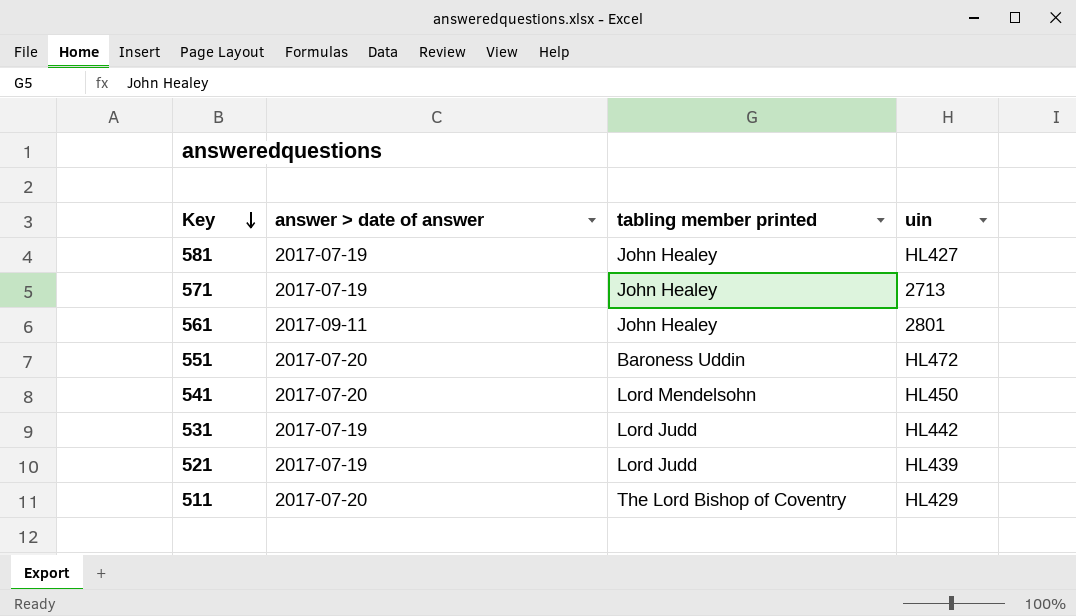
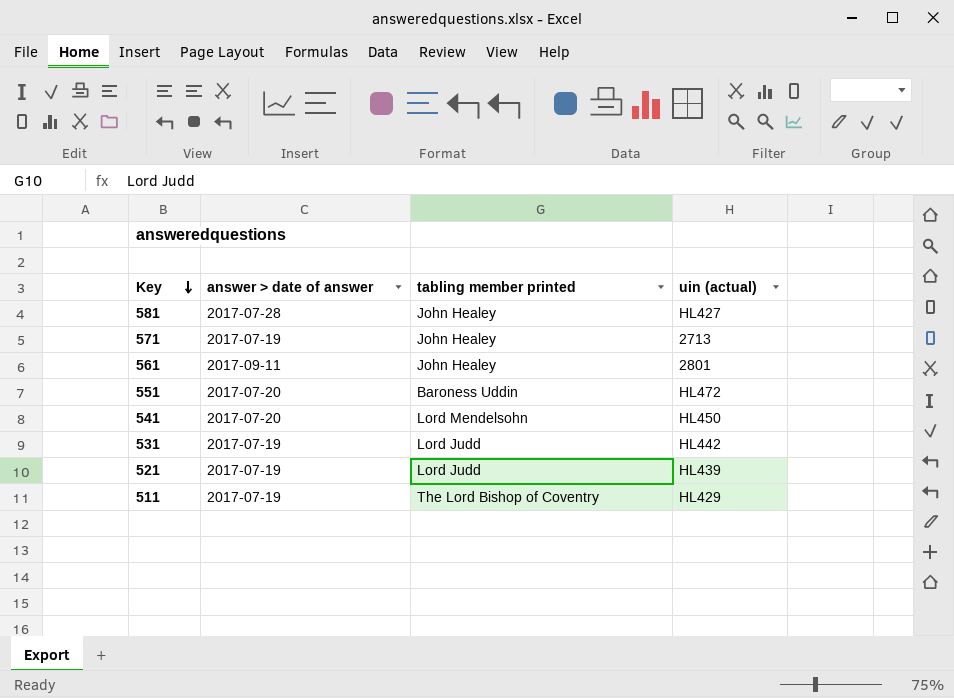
column name: uin -> uin (actual)
581 | answer > date of answer: 2017-07-19 -> 2017-07-28
511 | answer > date of answer: 2017-07-20 -> 2017-07-19

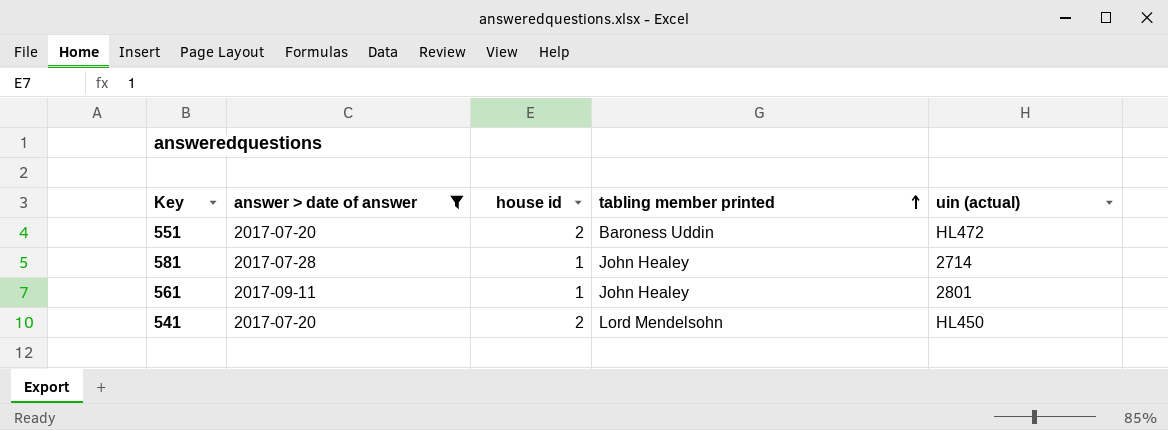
filter: none -> answer > date of answer != 2017-07-19
row order: Key descending -> tabling member printed ascending
column house id | position: none -> 3
581 | uin (actual): HL427 -> 2714

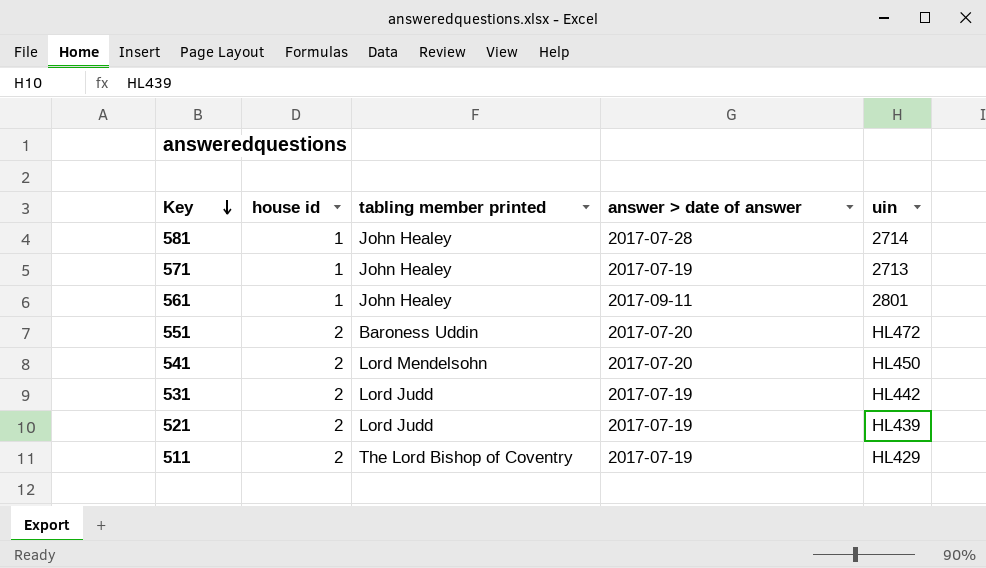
filter: answer > date of answer != 2017-07-19 -> none
row order: tabling member printed ascending -> Key descending
column answer > date of answer | position: 2 -> 4
column name: uin (actual) -> uin

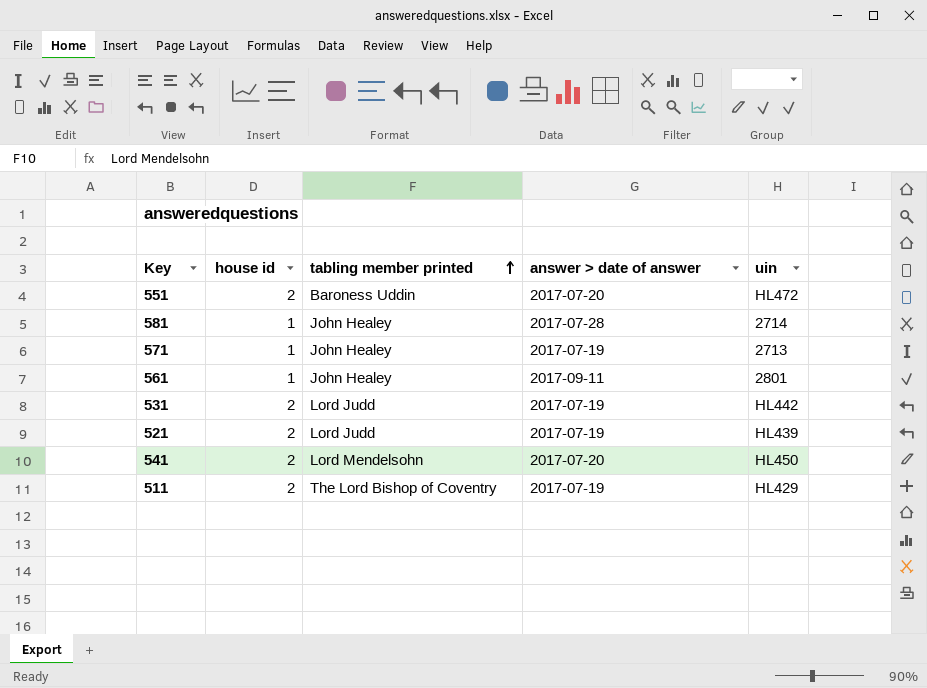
row order: Key descending -> tabling member printed ascending

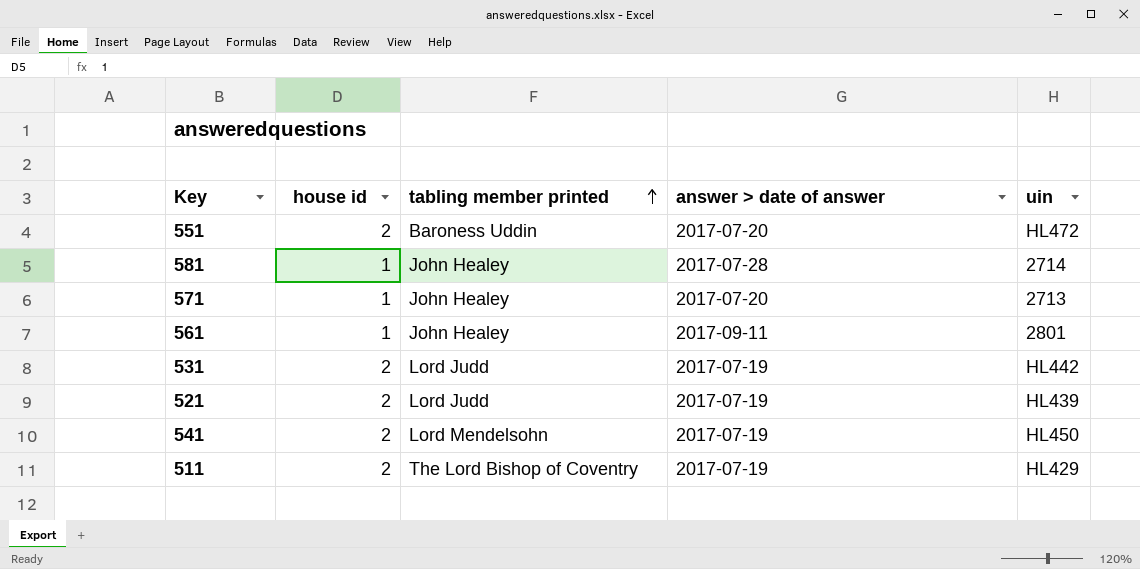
571 | answer > date of answer: 2017-07-19 -> 2017-07-20
541 | answer > date of answer: 2017-07-20 -> 2017-07-19

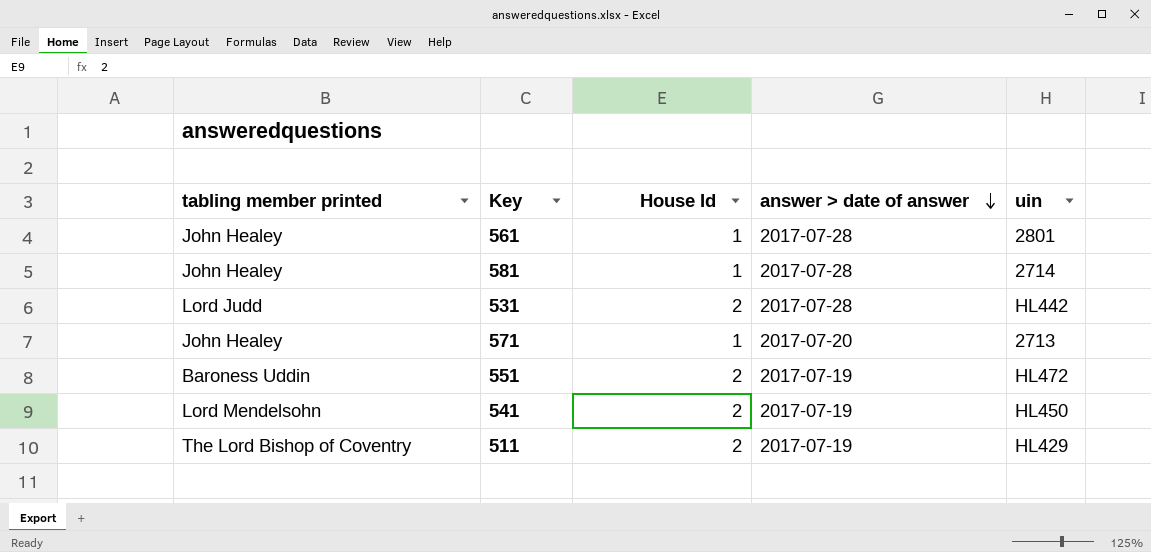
row order: tabling member printed ascending -> answer > date of answer descending
column tabling member printed | position: 3 -> 1
column name: house id -> House Id
row 521: 2 | Lord Judd | 2017-07-19 | HL439 -> none
561 | answer > date of answer: 2017-09-11 -> 2017-07-28
531 | answer > date of answer: 2017-07-19 -> 2017-07-28
551 | answer > date of answer: 2017-07-20 -> 2017-07-19

